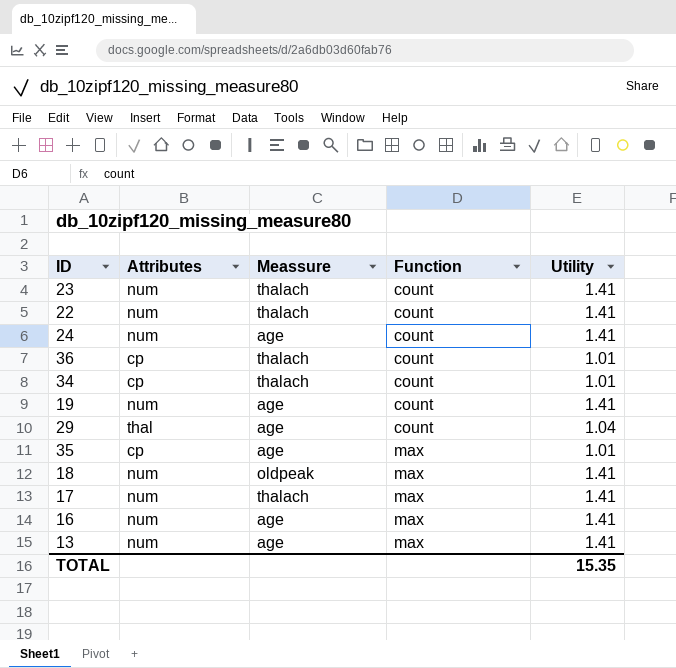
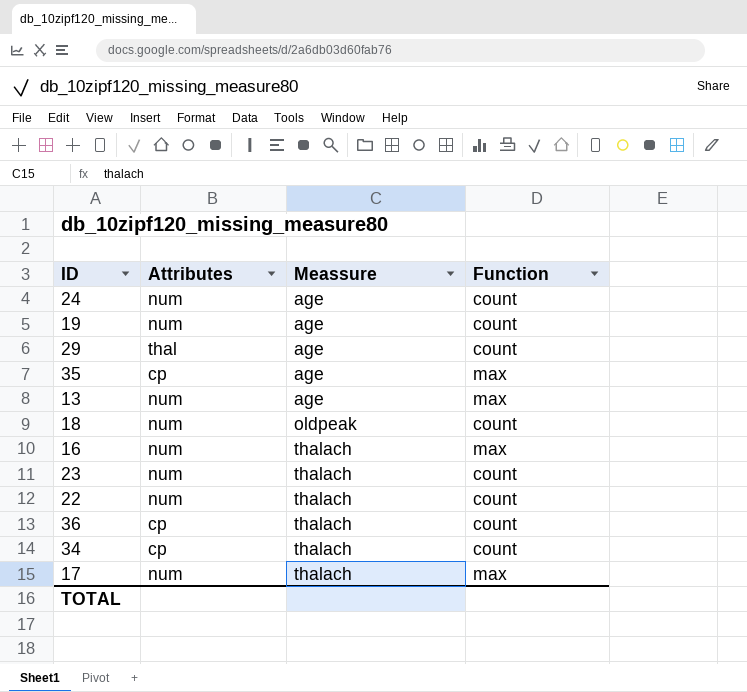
row order: Function ascending -> Meassure ascending
column Utility | position: 5 -> none
18 | Function: max -> count
16 | Meassure: age -> thalach

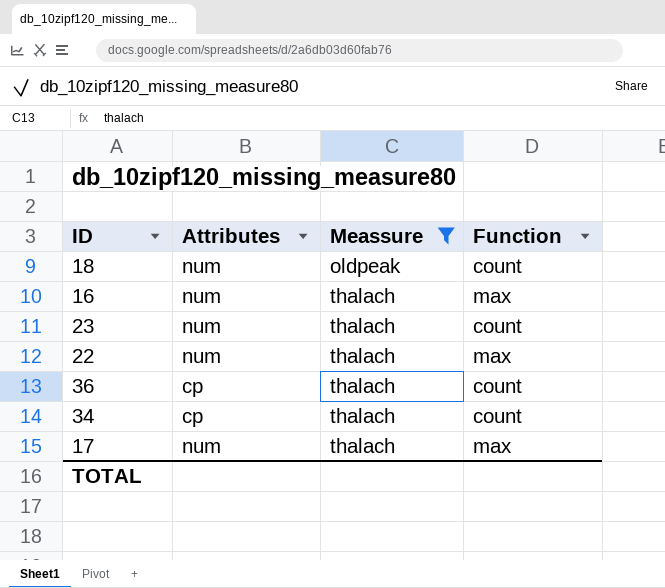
filter: none -> Meassure != age
22 | Function: count -> max

